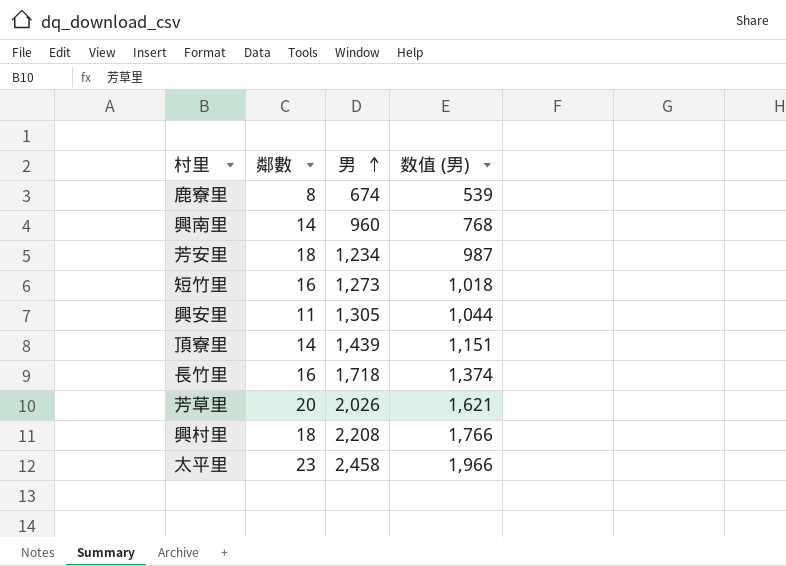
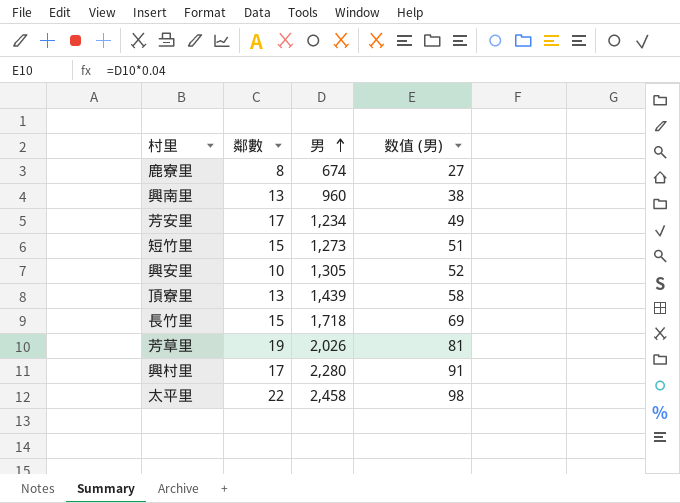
column 数值 (男) | formula: [男] * 0.8 -> [男] * 0.04
興南里 | 鄰數: 14 -> 13
芳安里 | 鄰數: 18 -> 17
短竹里 | 鄰數: 16 -> 15
興安里 | 鄰數: 11 -> 10
頂寮里 | 鄰數: 14 -> 13
長竹里 | 鄰數: 16 -> 15
芳草里 | 鄰數: 20 -> 19
興村里 | 鄰數: 18 -> 17
興村里 | 男: 2,208 -> 2,280
太平里 | 鄰數: 23 -> 22

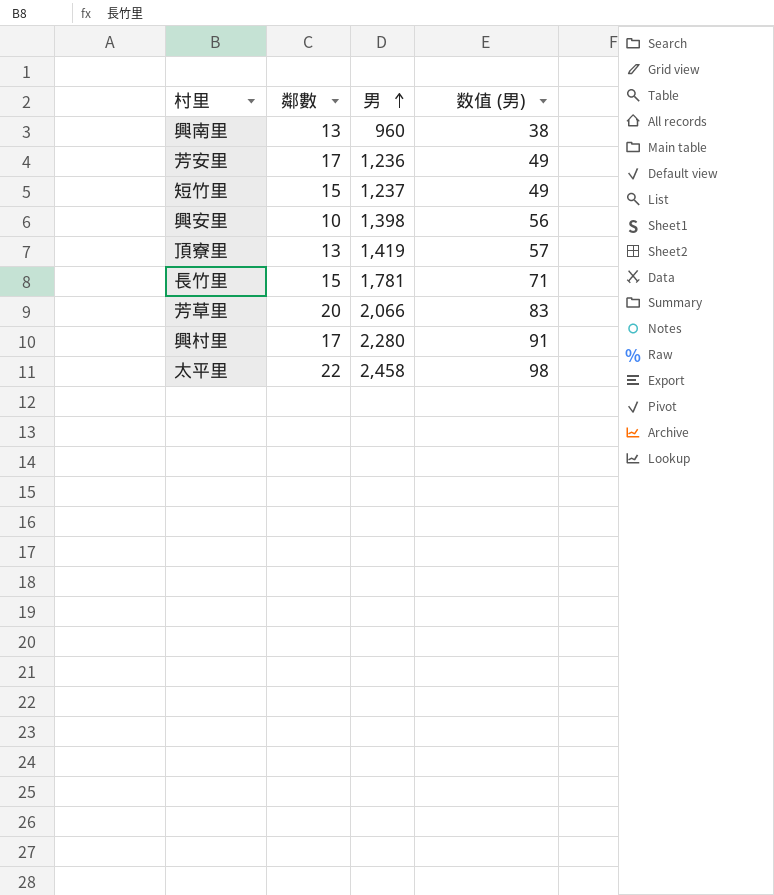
row 鹿寮里: 8 | 674 | 27 -> none
芳安里 | 男: 1,234 -> 1,236
短竹里 | 男: 1,273 -> 1,237
短竹里 | 数值 (男): 51 -> 49
興安里 | 男: 1,305 -> 1,398
興安里 | 数值 (男): 52 -> 56
頂寮里 | 男: 1,439 -> 1,419
頂寮里 | 数值 (男): 58 -> 57
長竹里 | 男: 1,718 -> 1,781
長竹里 | 数值 (男): 69 -> 71
芳草里 | 鄰數: 19 -> 20
芳草里 | 男: 2,026 -> 2,066
芳草里 | 数值 (男): 81 -> 83

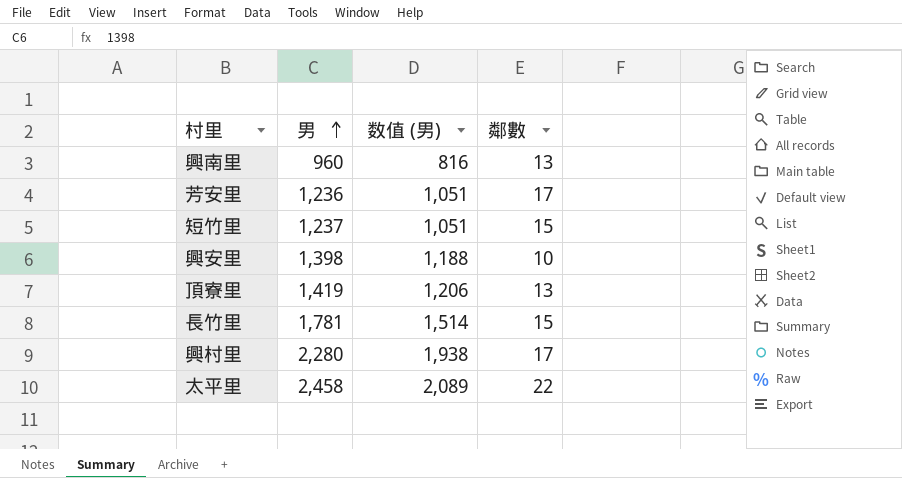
column 数值 (男) | formula: [男] * 0.04 -> [男] * 0.85
column 鄰數 | position: 2 -> 4
row 芳草里: 20 | 2,066 | 83 -> none

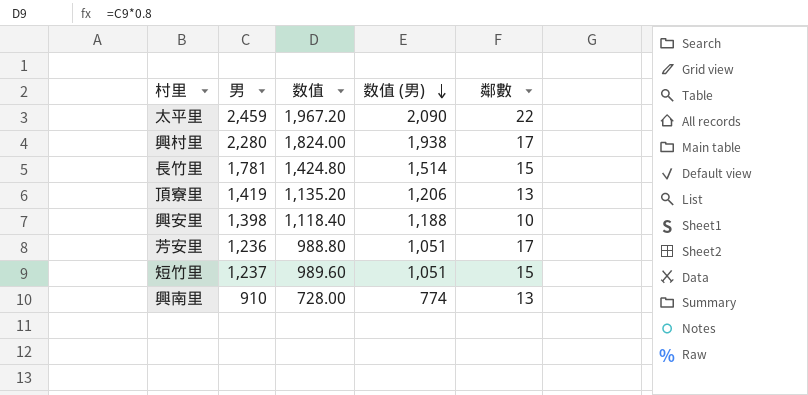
row order: 男 ascending -> 数值 (男) descending
column 数值 | formula: none -> [男] * 0.8
太平里 | 男: 2,458 -> 2,459
太平里 | 数值 (男): 2,089 -> 2,090
興南里 | 男: 960 -> 910
興南里 | 数值 (男): 816 -> 774

